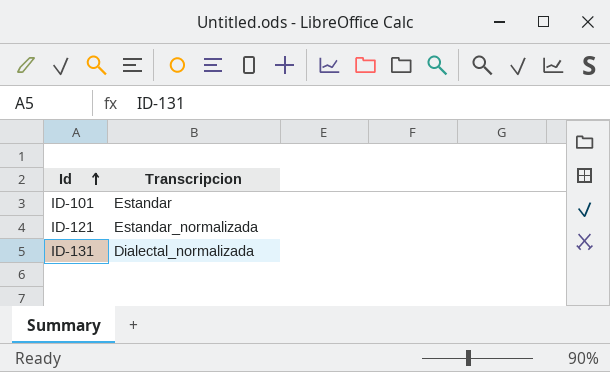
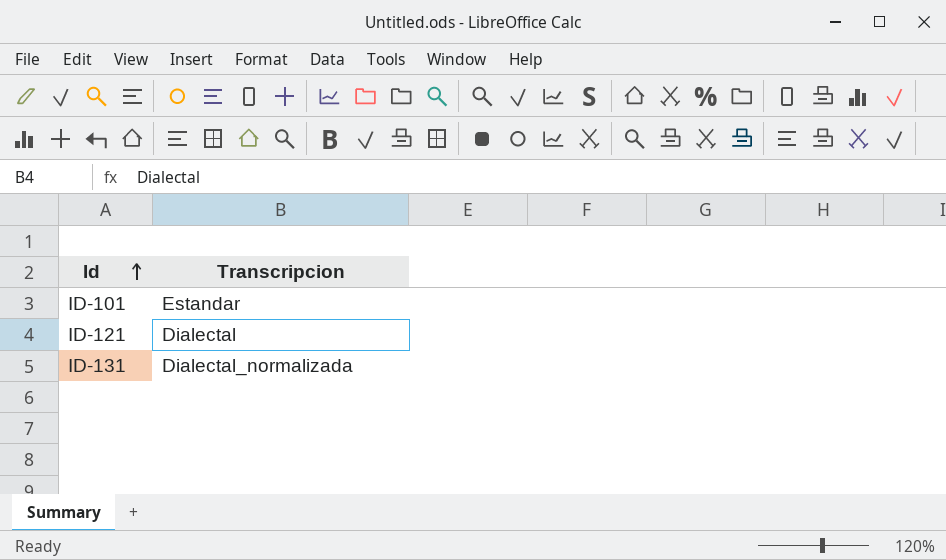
ID-121 | Transcripcion: Estandar_normalizada -> Dialectal

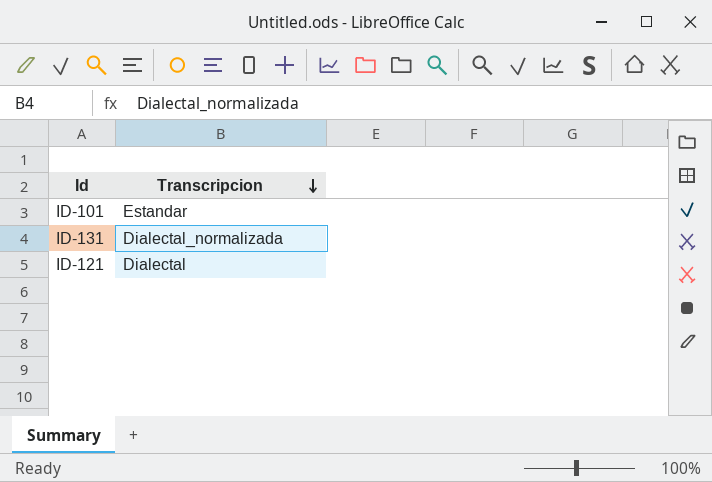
row order: Id ascending -> Transcripcion descending

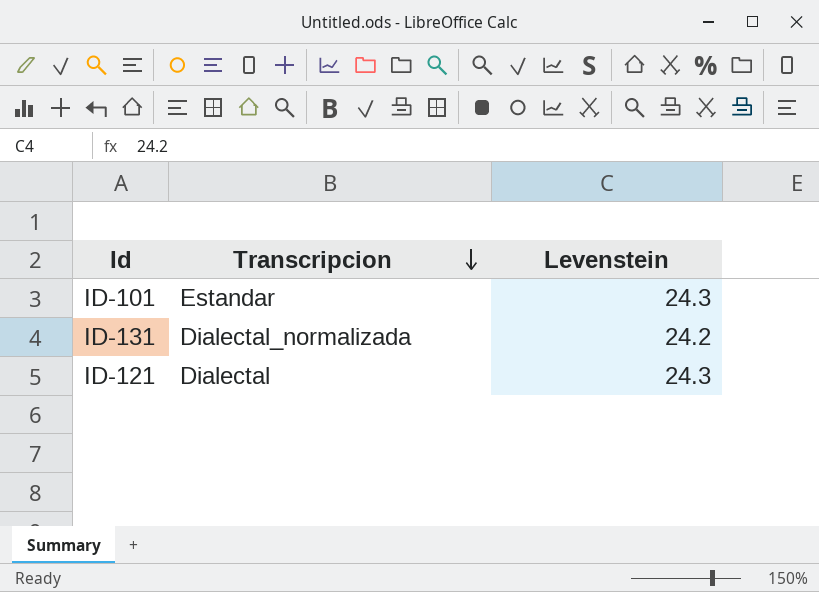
column Levenstein | position: none -> 3

